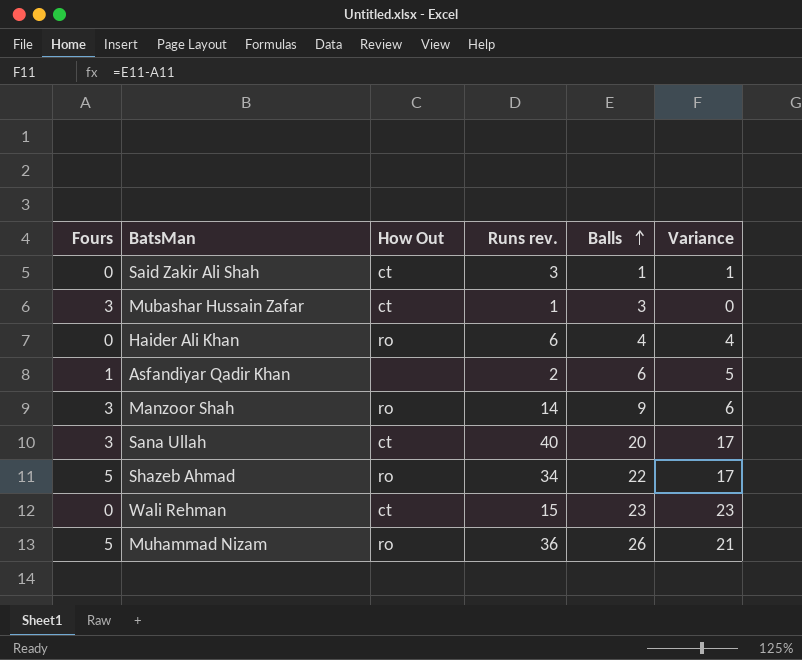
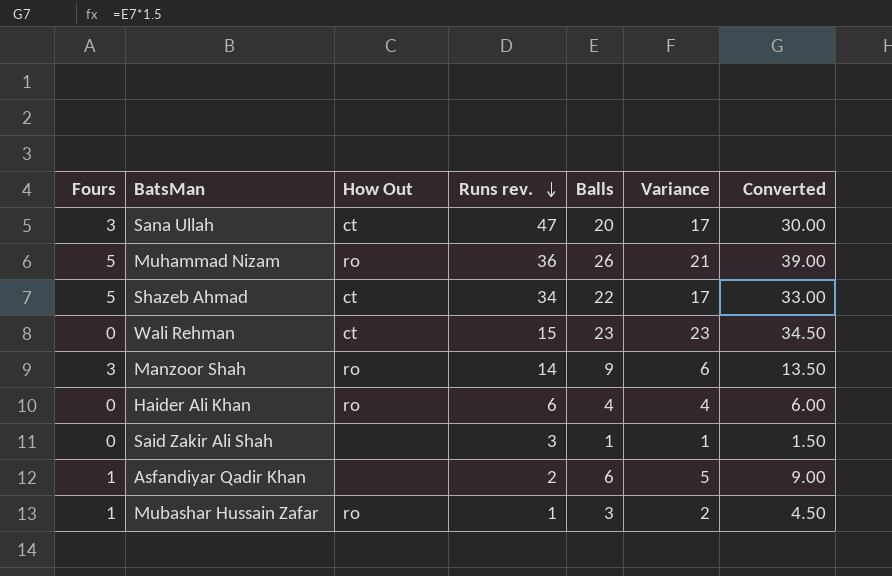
row order: Balls ascending -> Runs rev. descending
column Converted | formula: none -> [Balls] * 1.5
Sana Ullah | Runs rev.: 40 -> 47
Shazeb Ahmad | How Out: ro -> ct
Said Zakir Ali Shah | How Out: ct -> none
Mubashar Hussain Zafar | Fours: 3 -> 1
Mubashar Hussain Zafar | How Out: ct -> ro
Mubashar Hussain Zafar | Variance: 0 -> 2

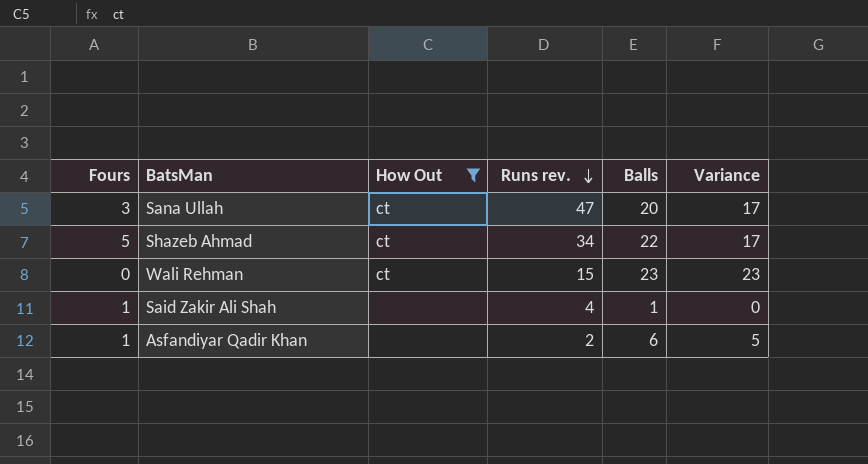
filter: none -> How Out != ro
column Converted | formula: [Balls] * 1.5 -> none
Said Zakir Ali Shah | Fours: 0 -> 1
Said Zakir Ali Shah | Runs rev.: 3 -> 4
Said Zakir Ali Shah | Variance: 1 -> 0

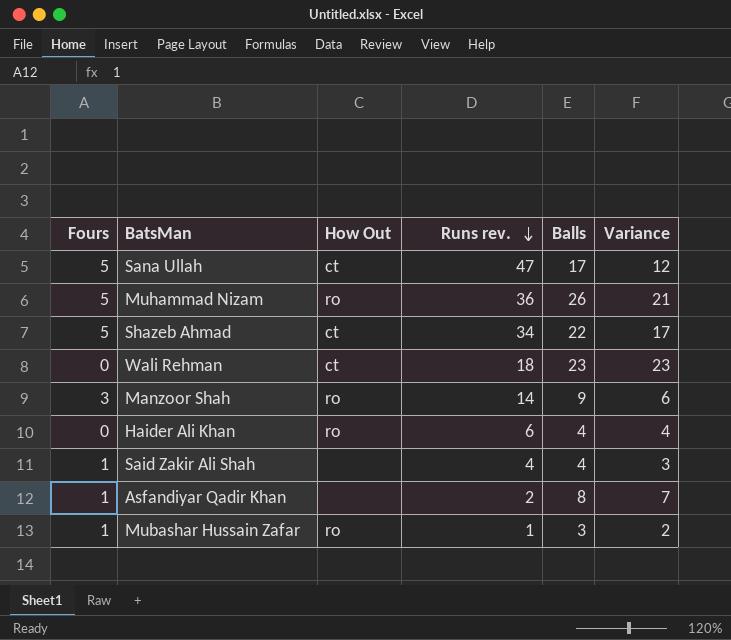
filter: How Out != ro -> none
Sana Ullah | Fours: 3 -> 5
Sana Ullah | Balls: 20 -> 17
Sana Ullah | Variance: 17 -> 12
Wali Rehman | Runs rev.: 15 -> 18
Said Zakir Ali Shah | Balls: 1 -> 4
Said Zakir Ali Shah | Variance: 0 -> 3
Asfandiyar Qadir Khan | Balls: 6 -> 8
Asfandiyar Qadir Khan | Variance: 5 -> 7

